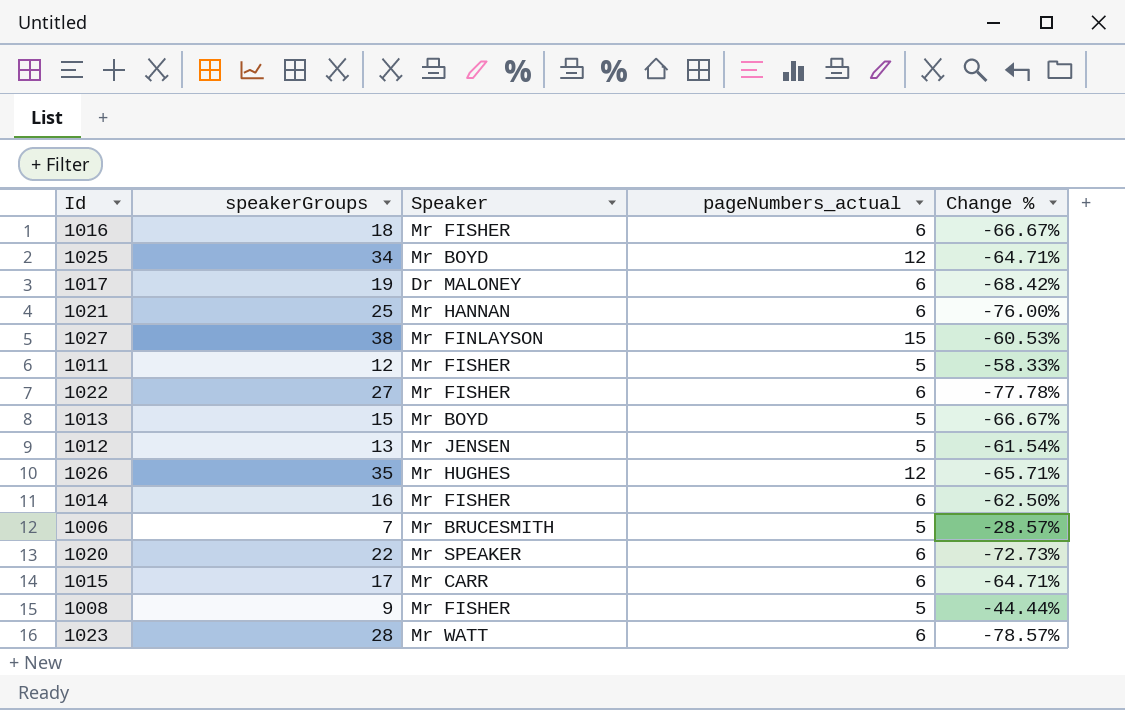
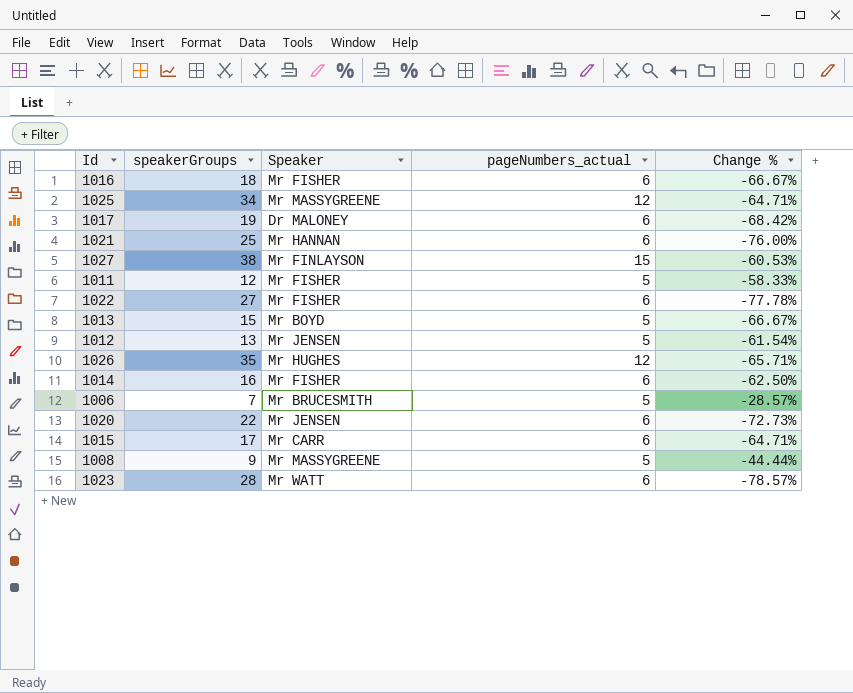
1025 | Speaker: Mr BOYD -> Mr MASSYGREENE
1020 | Speaker: Mr SPEAKER -> Mr JENSEN
1008 | Speaker: Mr FISHER -> Mr MASSYGREENE

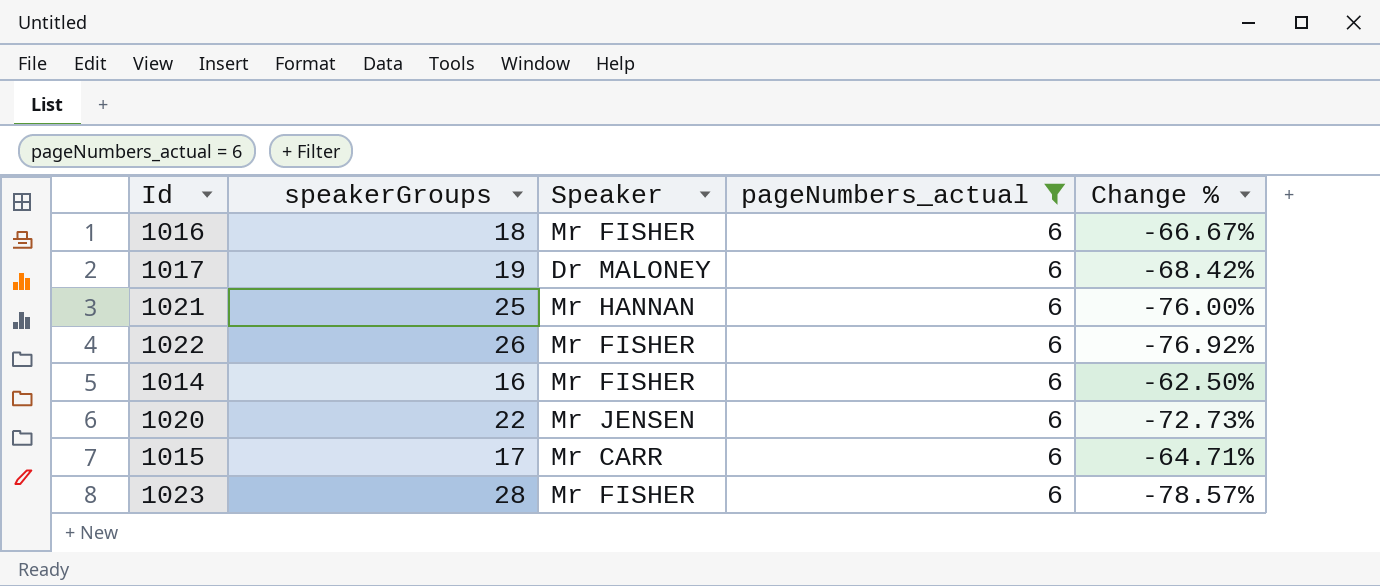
filter: none -> pageNumbers_actual = 6
1022 | speakerGroups: 27 -> 26
1022 | Change %: -77.78% -> -76.92%
1023 | Speaker: Mr WATT -> Mr FISHER

